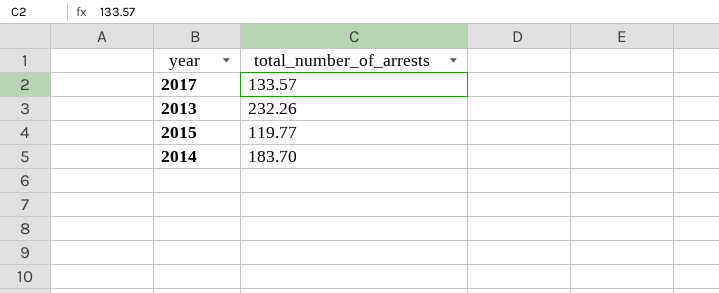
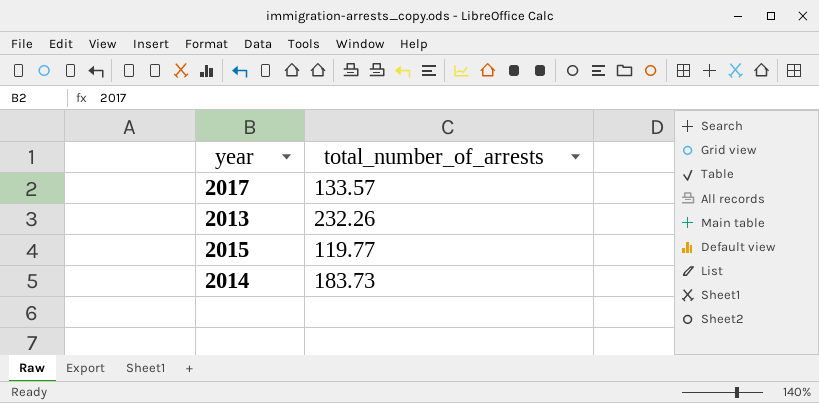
2014 | total_number_of_arrests: 183.70 -> 183.73

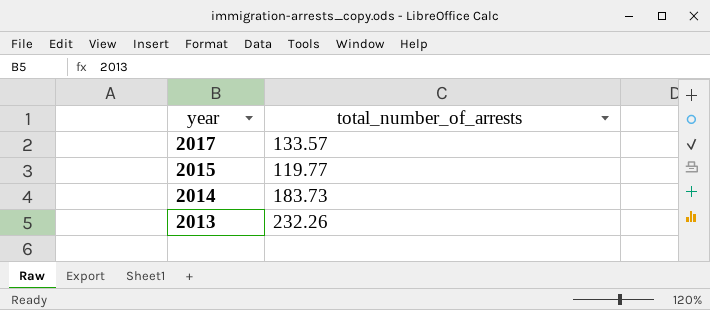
row order: none -> year descending

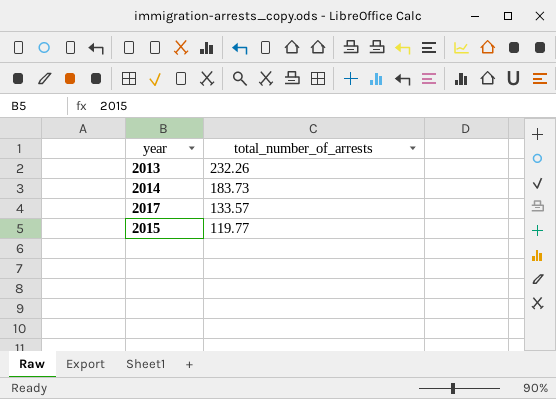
row order: year descending -> total_number_of_arrests descending

